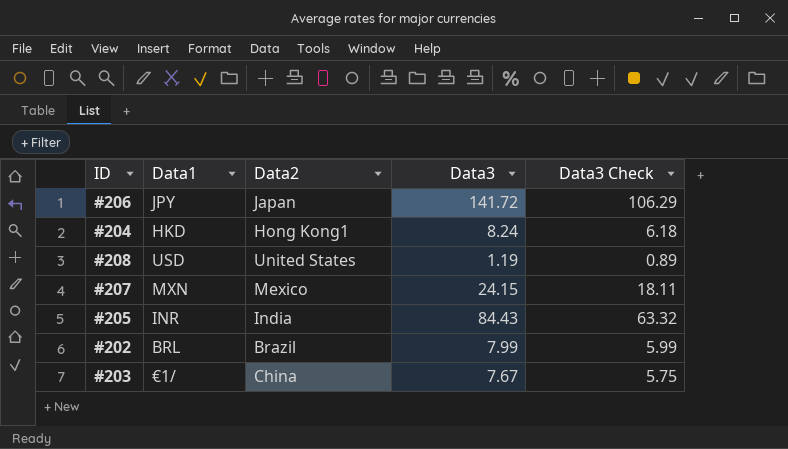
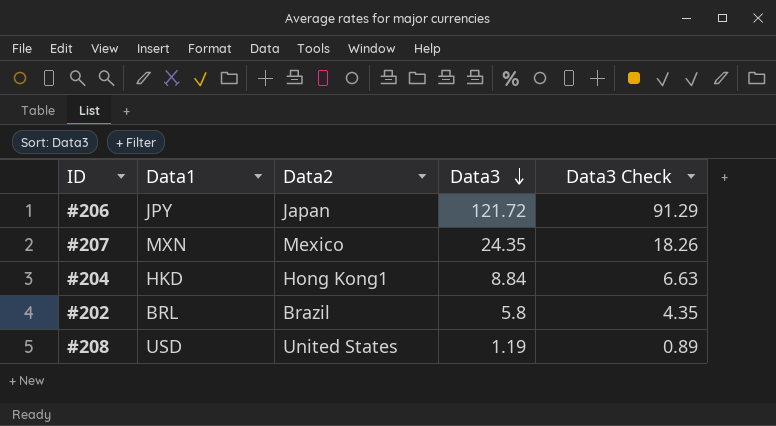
row order: none -> Data3 descending
row #205: INR | India | 84.43 | 63.32 -> none
row #203: €1/ | China | 7.67 | 5.75 -> none
#206 | Data3: 141.72 -> 121.72
#206 | Data3 Check: 106.29 -> 91.29
#207 | Data3: 24.15 -> 24.35
#207 | Data3 Check: 18.11 -> 18.26
#204 | Data3: 8.24 -> 8.84
#204 | Data3 Check: 6.18 -> 6.63
#202 | Data3: 7.99 -> 5.8
#202 | Data3 Check: 5.99 -> 4.35

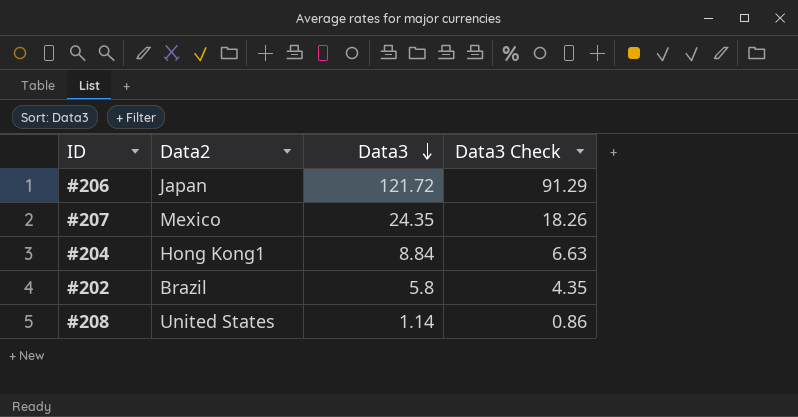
column Data1 | position: 2 -> none
#208 | Data3: 1.19 -> 1.14
#208 | Data3 Check: 0.89 -> 0.86

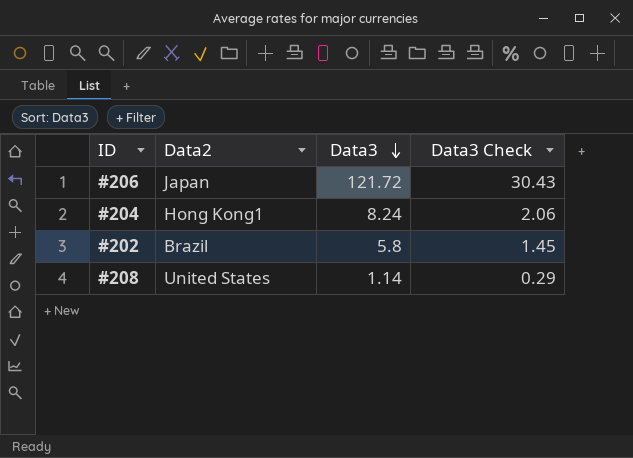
column Data3 Check | formula: [Data3] * 0.75 -> [Data3] * 0.25
row #207: Mexico | 24.35 | 18.26 -> none
#204 | Data3: 8.84 -> 8.24

